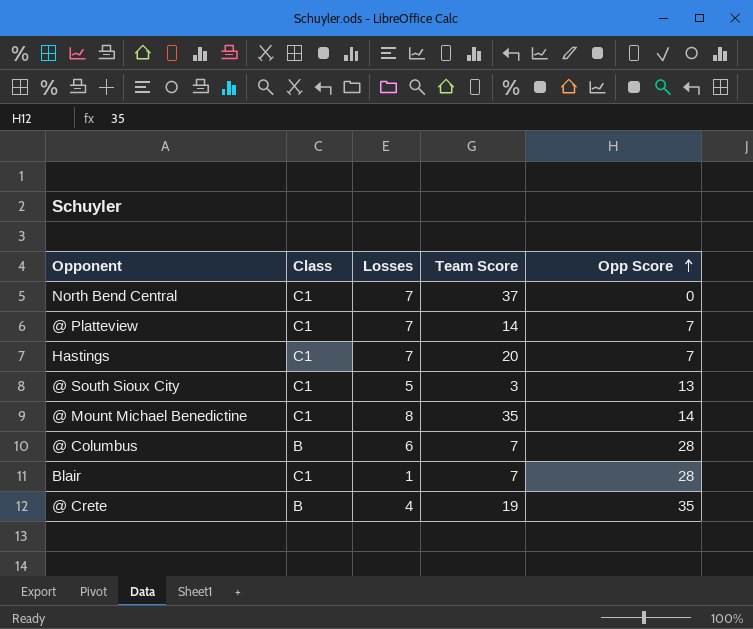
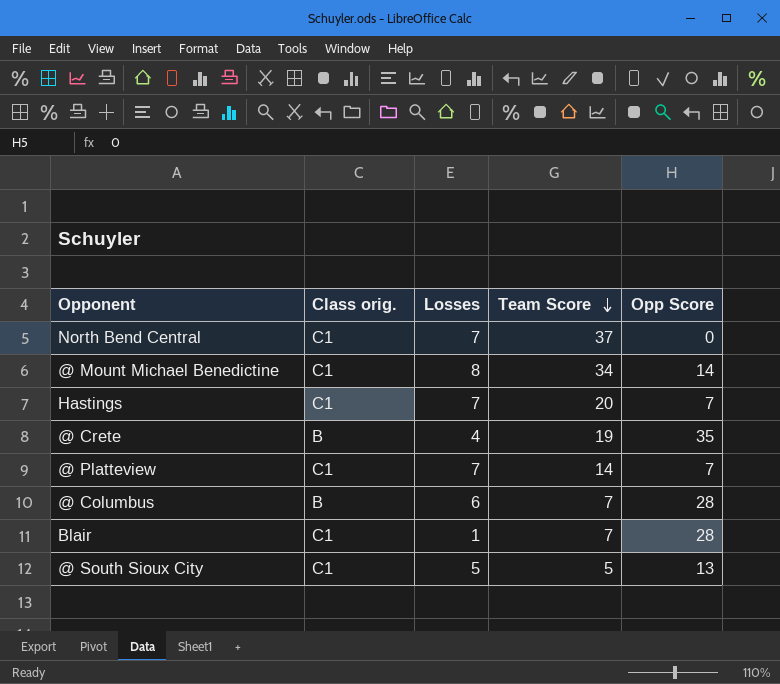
row order: Opp Score ascending -> Team Score descending
column name: Class -> Class orig.
@ Mount Michael Benedictine | Team Score: 35 -> 34
@ South Sioux City | Team Score: 3 -> 5

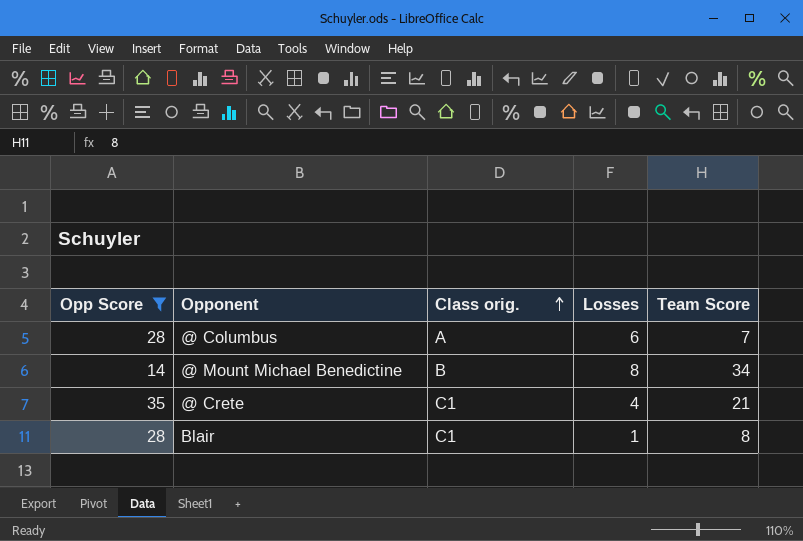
filter: none -> Opp Score >= 14
row order: Team Score descending -> Class orig. ascending
column Opp Score | position: 5 -> 1
@ Columbus | Class orig.: B -> A
@ Mount Michael Benedictine | Class orig.: C1 -> B
@ Crete | Class orig.: B -> C1
@ Crete | Team Score: 19 -> 21
Blair | Team Score: 7 -> 8

